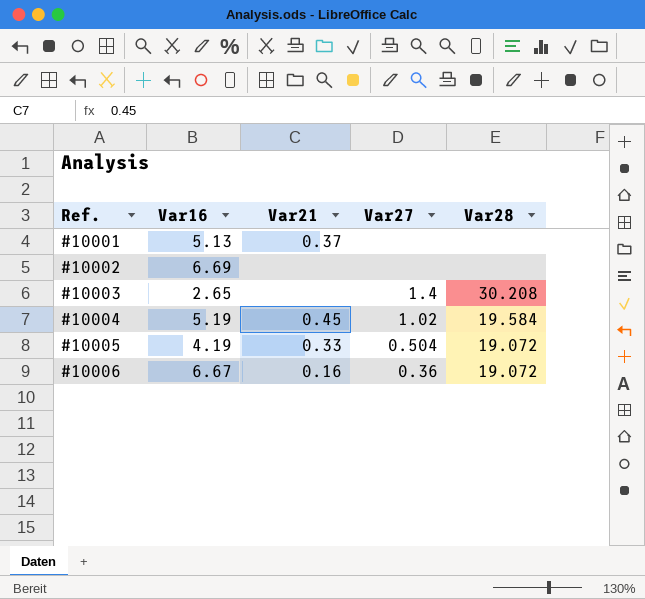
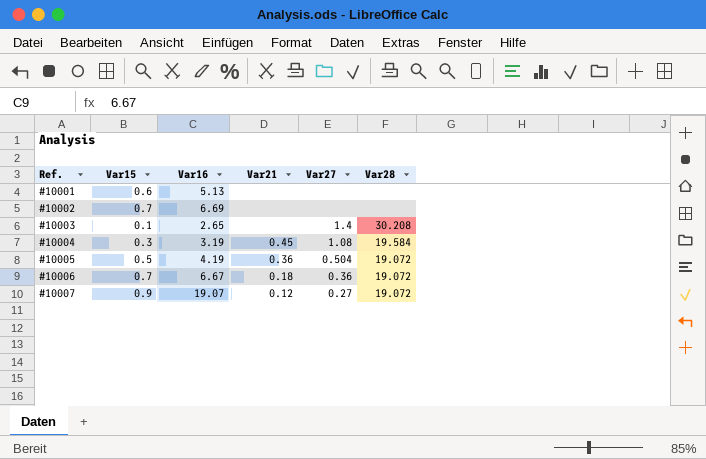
column Var15 | position: none -> 2
#10001 | Var21: 0.37 -> none
#10004 | Var16: 5.19 -> 3.19
#10004 | Var27: 1.02 -> 1.08
#10005 | Var21: 0.33 -> 0.36
#10006 | Var21: 0.16 -> 0.18
row #10007: none -> 0.9 | 19.07 | 0.12 | 0.27 | 19.072

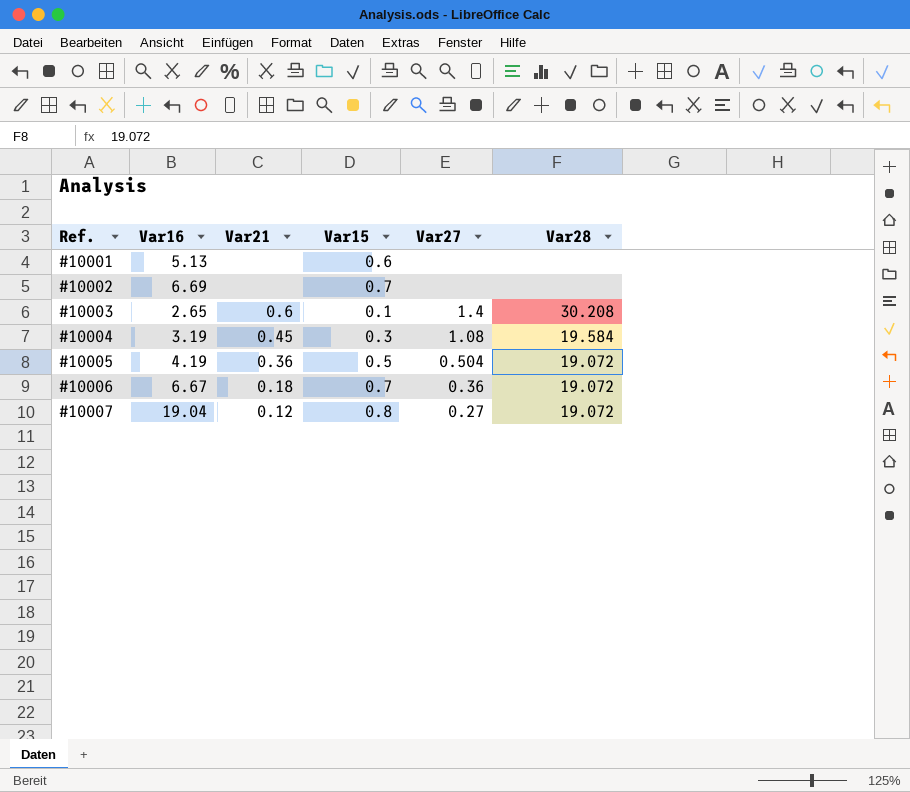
column Var15 | position: 2 -> 4
#10003 | Var21: none -> 0.6
#10007 | Var16: 19.07 -> 19.04
#10007 | Var15: 0.9 -> 0.8

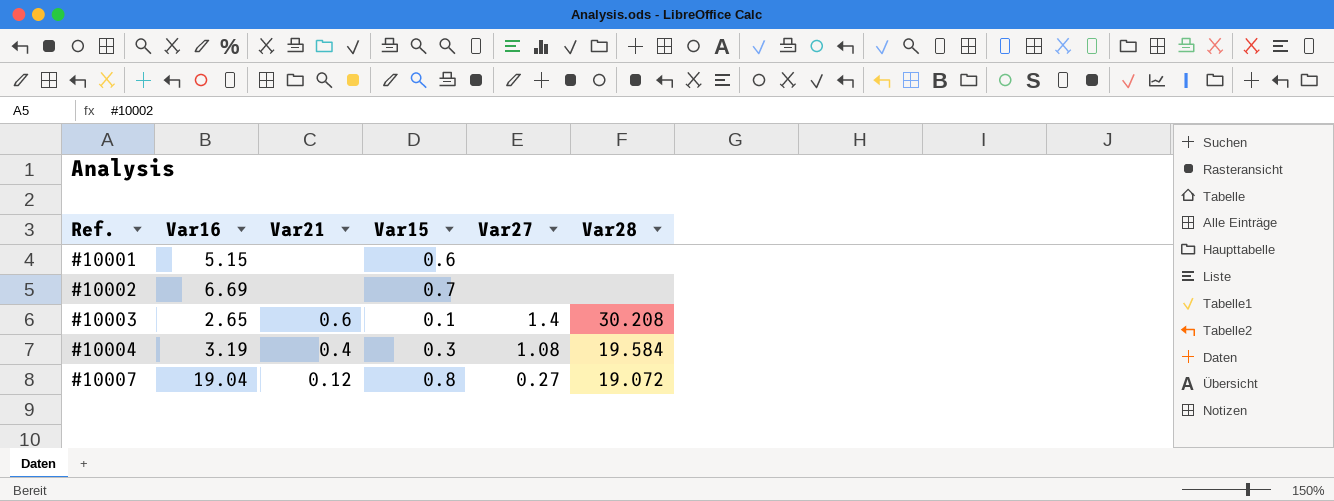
row #10005: 4.19 | 0.36 | 0.5 | 0.504 | 19.072 -> none
row #10006: 6.67 | 0.18 | 0.7 | 0.36 | 19.072 -> none
#10001 | Var16: 5.13 -> 5.15
#10004 | Var21: 0.45 -> 0.4

